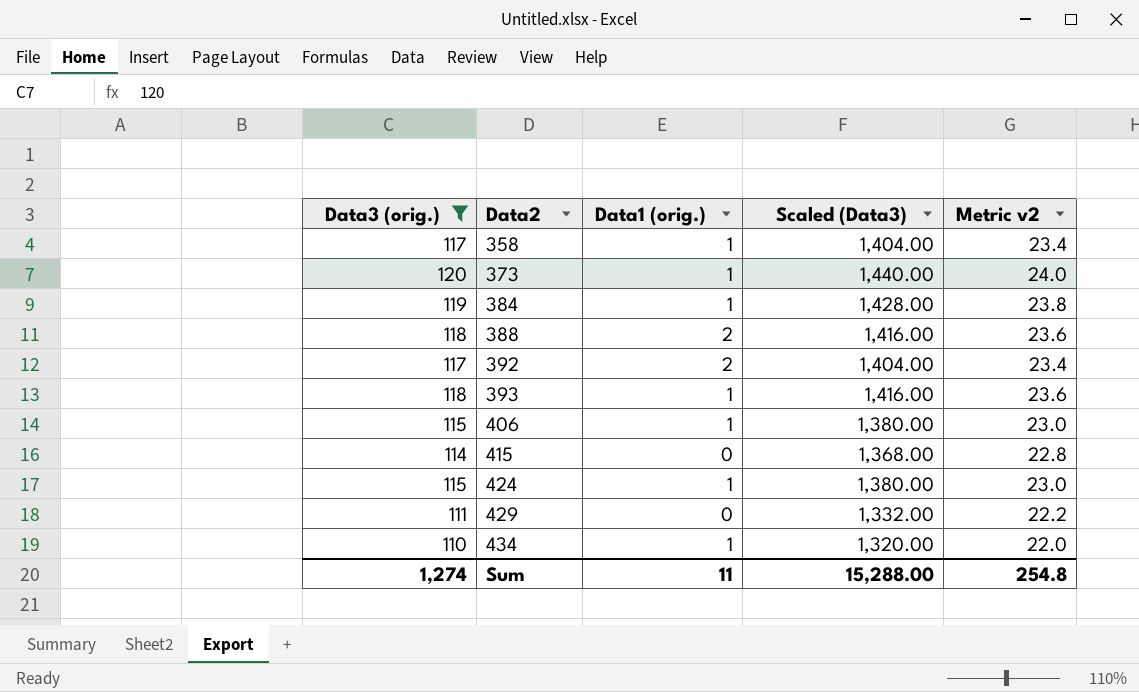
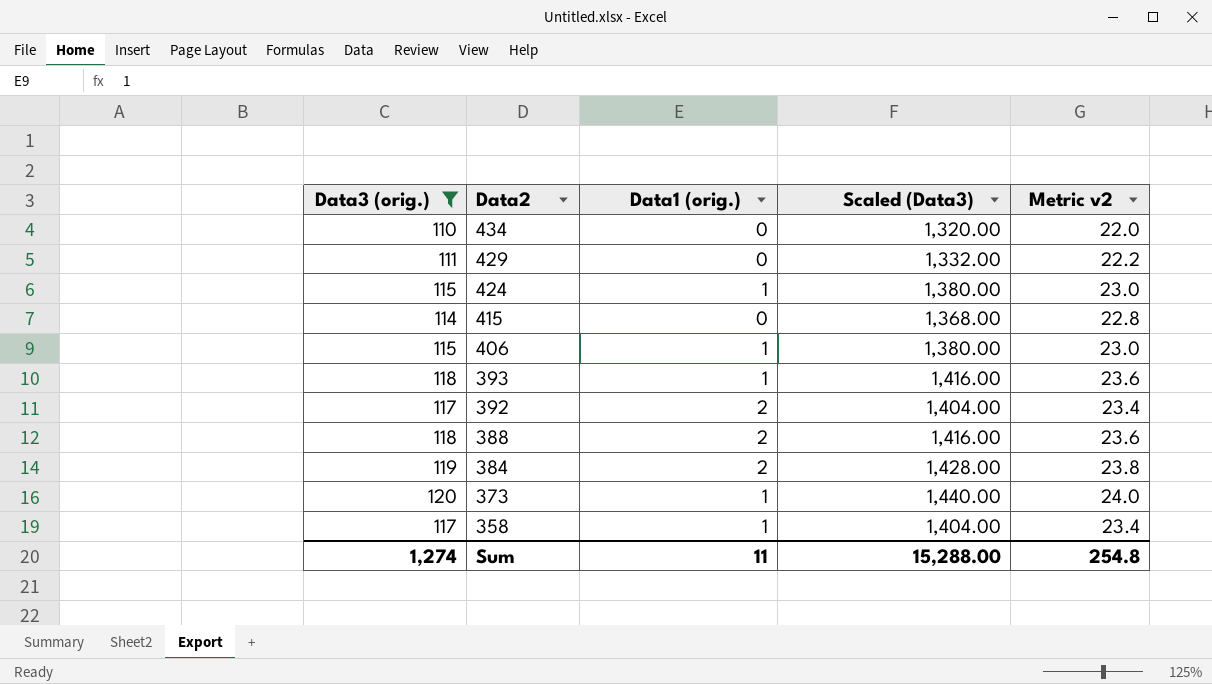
row order: Data2 ascending -> Data2 descending
434 | Data1 (orig.): 1 -> 0
384 | Data1 (orig.): 1 -> 2

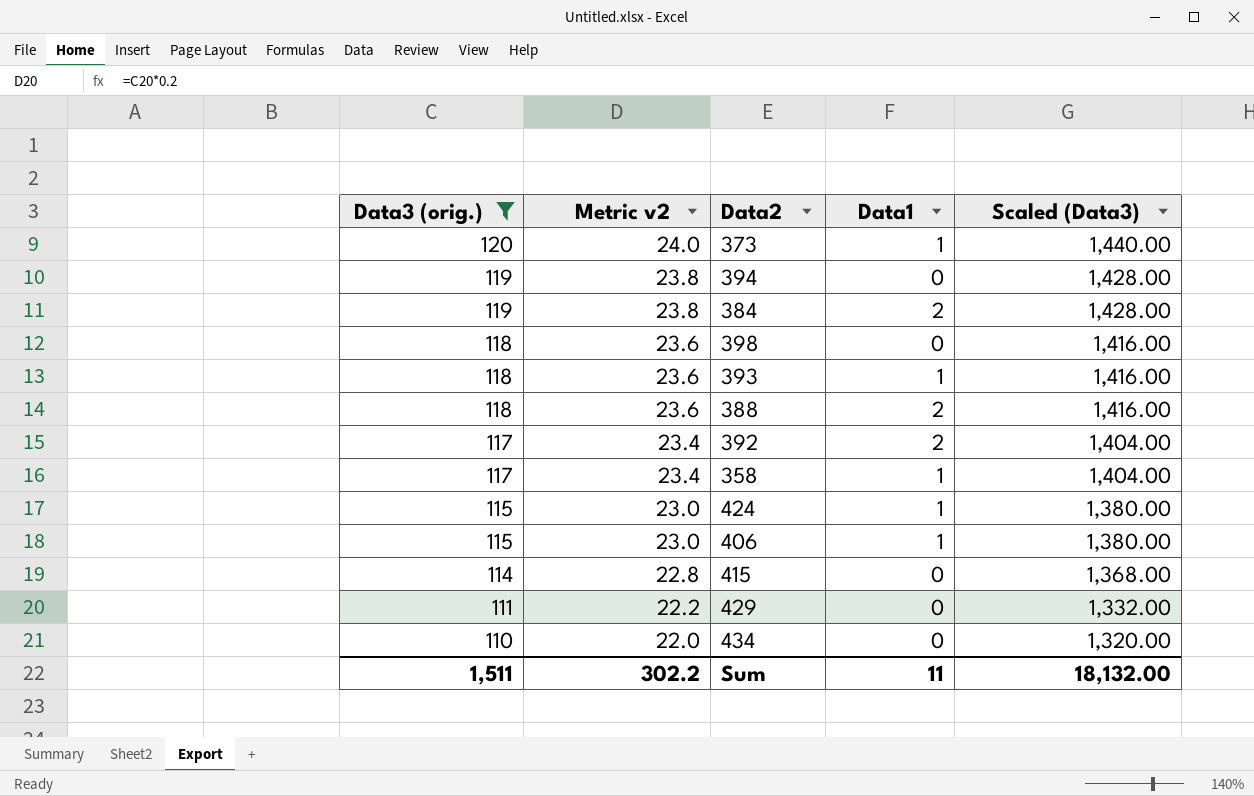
row order: Data2 descending -> Data3 (orig.) descending
column Metric v2 | position: 5 -> 2
column name: Data1 (orig.) -> Data1
row 394: none -> 119 | 23.8 | 0 | 1,428.00
row 398: none -> 118 | 23.6 | 0 | 1,416.00
Sum | Data3 (orig.): 1,274 -> 1,511
Sum | Metric v2: 254.8 -> 302.2
Sum | Scaled (Data3): 15,288.00 -> 18,132.00

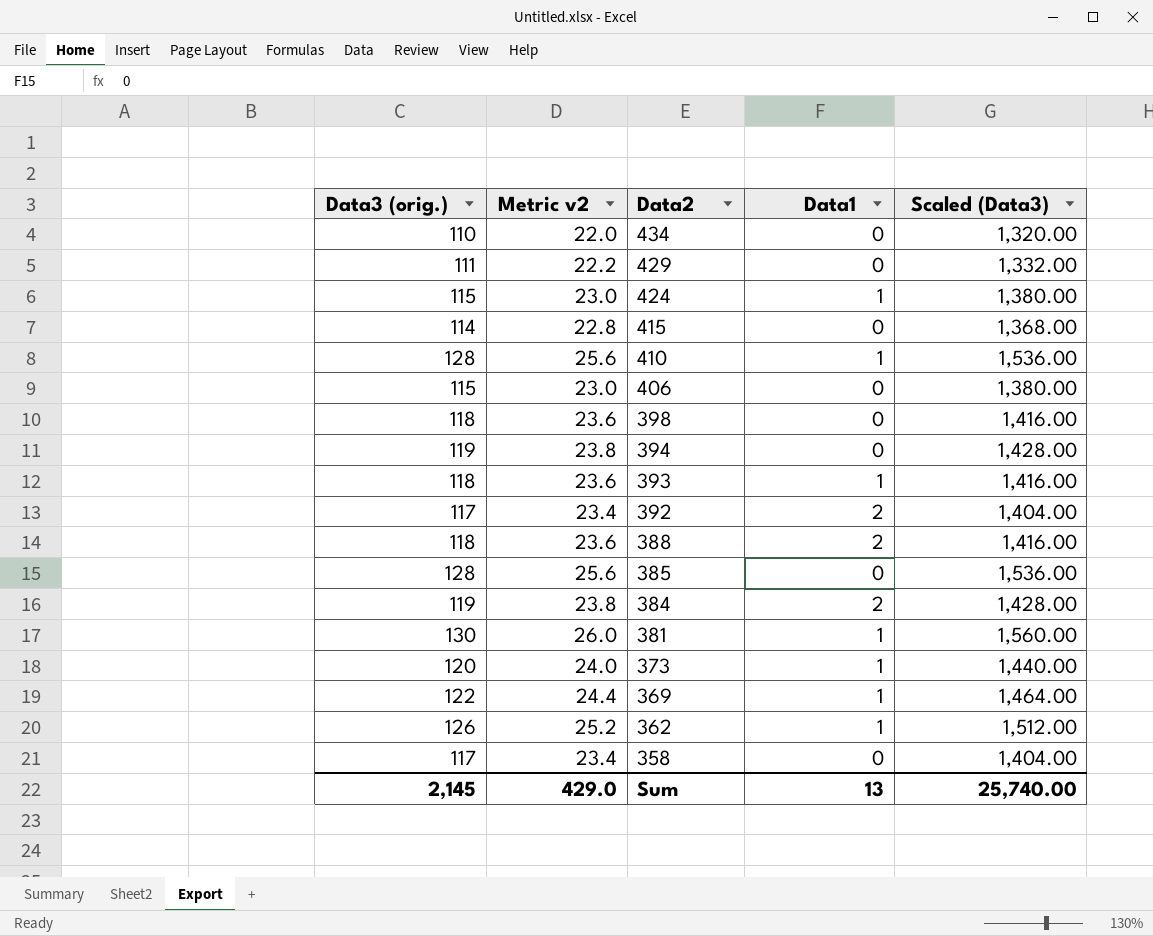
filter: Data3 (orig.) <= 120 -> none
row order: Data3 (orig.) descending -> Data2 descending
406 | Data1: 1 -> 0
358 | Data1: 1 -> 0
Sum | Data3 (orig.): 1,511 -> 2,145
Sum | Metric v2: 302.2 -> 429.0
Sum | Data1: 11 -> 13
Sum | Scaled (Data3): 18,132.00 -> 25,740.00

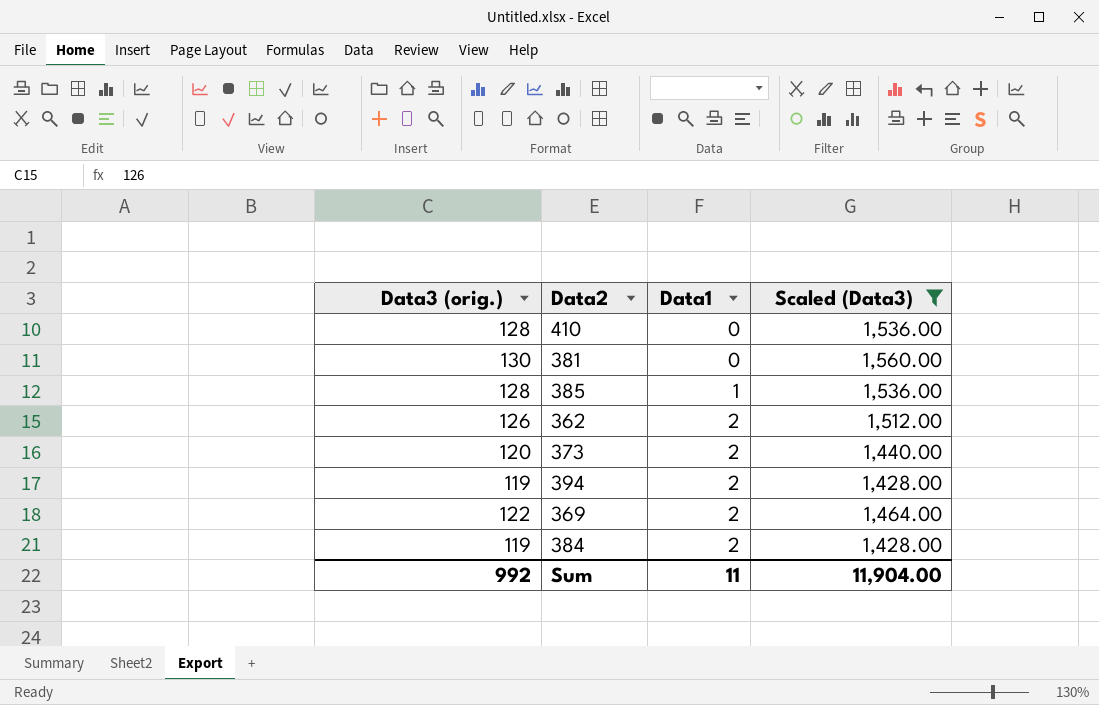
filter: none -> Scaled (Data3) >= 1,428.00
row order: Data2 descending -> Data1 ascending
column Metric v2 | formula: [Data3 (orig.)] * 0.2 -> none
410 | Data1: 1 -> 0
381 | Data1: 1 -> 0
385 | Data1: 0 -> 1
362 | Data1: 1 -> 2
373 | Data1: 1 -> 2
394 | Data1: 0 -> 2
369 | Data1: 1 -> 2
Sum | Data3 (orig.): 2,145 -> 992
Sum | Data1: 13 -> 11
Sum | Scaled (Data3): 25,740.00 -> 11,904.00

